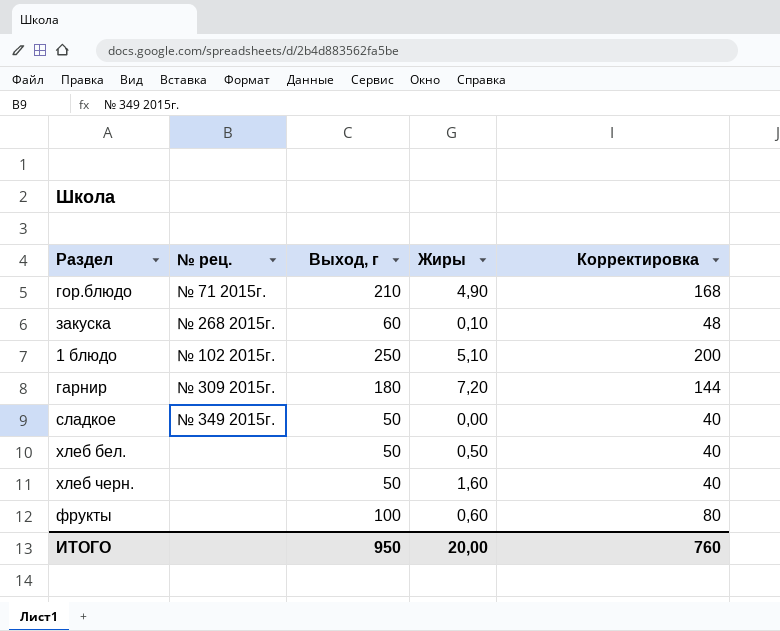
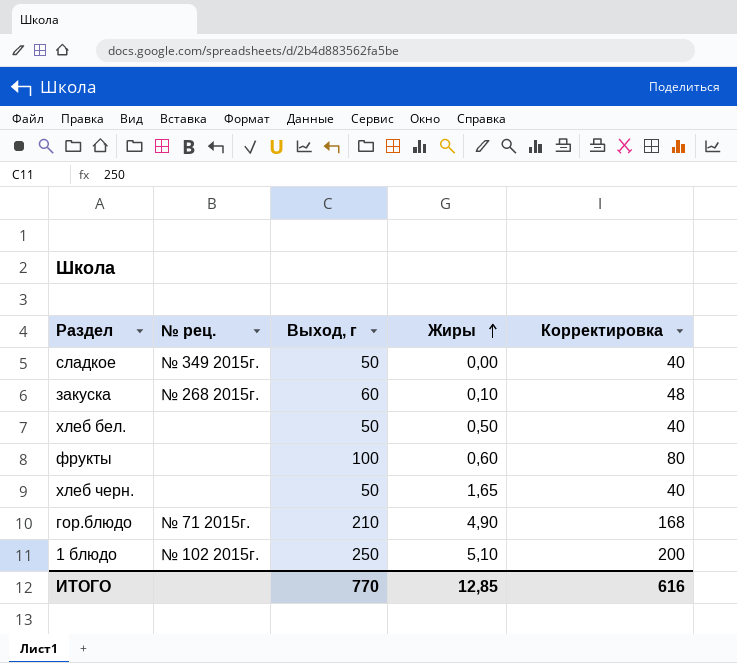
row order: none -> Жиры ascending
row гарнир: № 309 2015г. | 180 | 7,20 | 144 -> none
хлеб черн. | Жиры: 1,60 -> 1,65
ИТОГО | Выход, г: 950 -> 770
ИТОГО | Жиры: 20,00 -> 12,85
ИТОГО | Корректировка: 760 -> 616

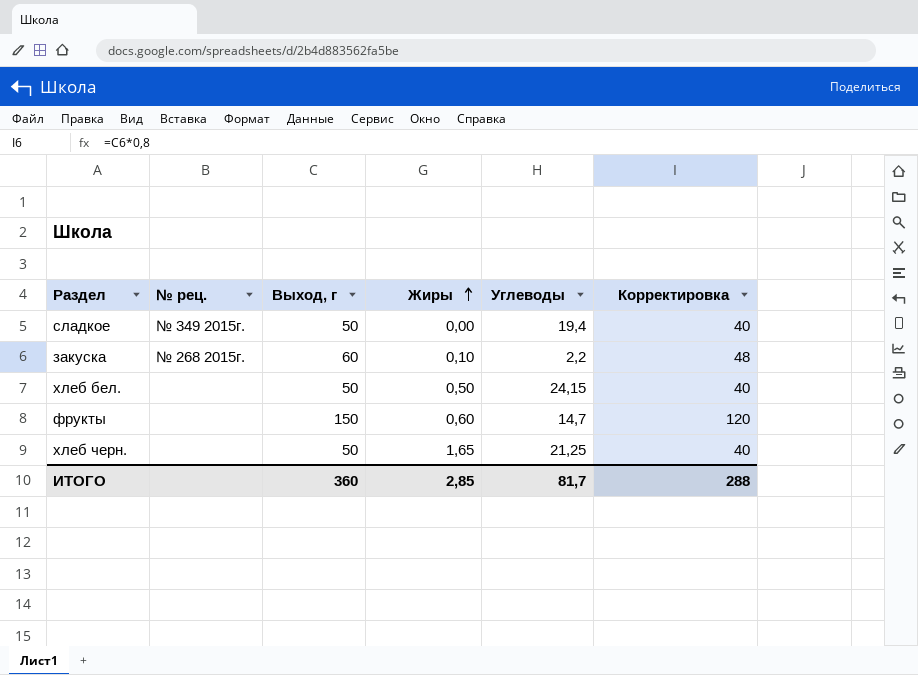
column Углеводы | position: none -> 5
row гор.блюдо: № 71 2015г. | 210 | 4,90 | 168 -> none
row 1 блюдо: № 102 2015г. | 250 | 5,10 | 200 -> none
фрукты | Выход, г: 100 -> 150
фрукты | Корректировка: 80 -> 120
ИТОГО | Выход, г: 770 -> 360
ИТОГО | Жиры: 12,85 -> 2,85
ИТОГО | Корректировка: 616 -> 288

